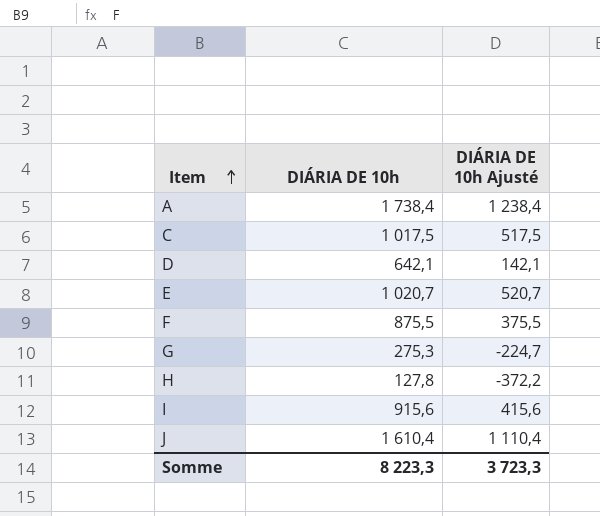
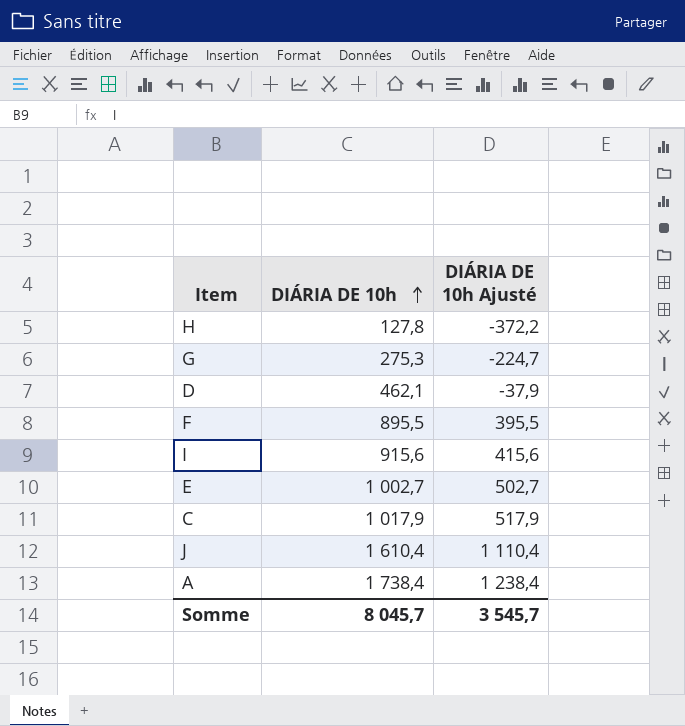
row order: Item ascending -> DIÁRIA DE 10h ascending
D | DIÁRIA DE 10h: 642,1 -> 462,1
D | DIÁRIA DE 10h Ajusté: 142,1 -> -37,9
F | DIÁRIA DE 10h: 875,5 -> 895,5
F | DIÁRIA DE 10h Ajusté: 375,5 -> 395,5
E | DIÁRIA DE 10h: 1 020,7 -> 1 002,7
E | DIÁRIA DE 10h Ajusté: 520,7 -> 502,7
C | DIÁRIA DE 10h: 1 017,5 -> 1 017,9
C | DIÁRIA DE 10h Ajusté: 517,5 -> 517,9
Somme | DIÁRIA DE 10h: 8 223,3 -> 8 045,7
Somme | DIÁRIA DE 10h Ajusté: 3 723,3 -> 3 545,7

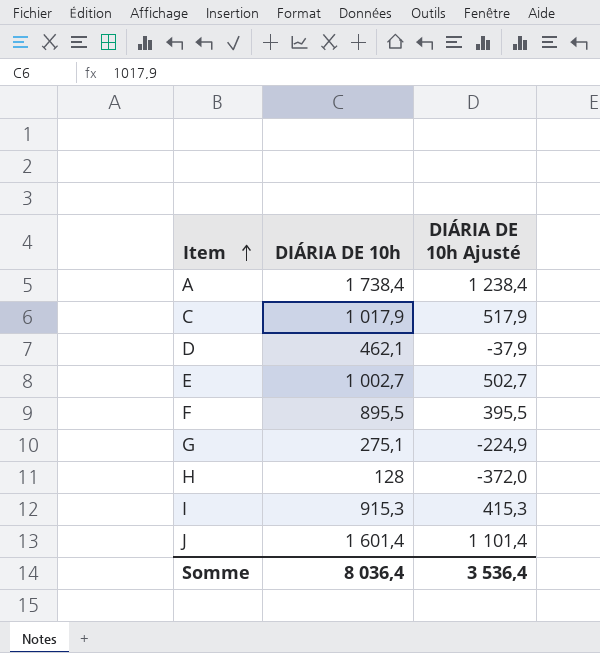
row order: DIÁRIA DE 10h ascending -> Item ascending
G | DIÁRIA DE 10h: 275,3 -> 275,1
G | DIÁRIA DE 10h Ajusté: -224,7 -> -224,9
H | DIÁRIA DE 10h: 127,8 -> 128
H | DIÁRIA DE 10h Ajusté: -372,2 -> -372,0
I | DIÁRIA DE 10h: 915,6 -> 915,3
I | DIÁRIA DE 10h Ajusté: 415,6 -> 415,3
J | DIÁRIA DE 10h: 1 610,4 -> 1 601,4
J | DIÁRIA DE 10h Ajusté: 1 110,4 -> 1 101,4
Somme | DIÁRIA DE 10h: 8 045,7 -> 8 036,4
Somme | DIÁRIA DE 10h Ajusté: 3 545,7 -> 3 536,4

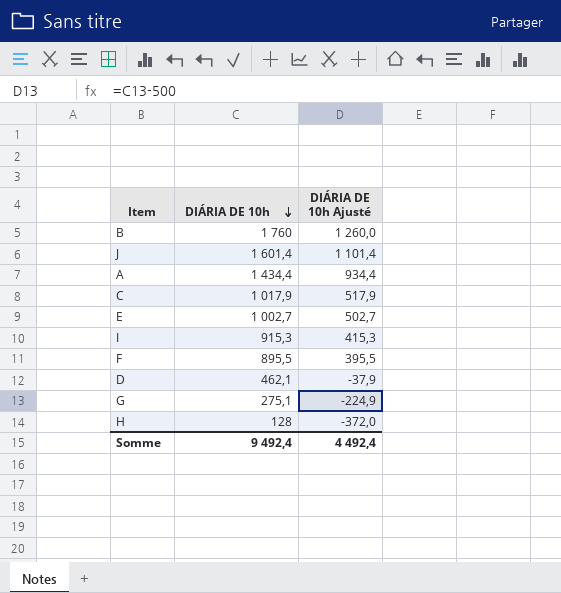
row order: Item ascending -> DIÁRIA DE 10h descending
row B: none -> 1 760 | 1 260,0
A | DIÁRIA DE 10h: 1 738,4 -> 1 434,4
A | DIÁRIA DE 10h Ajusté: 1 238,4 -> 934,4
Somme | DIÁRIA DE 10h: 8 036,4 -> 9 492,4
Somme | DIÁRIA DE 10h Ajusté: 3 536,4 -> 4 492,4

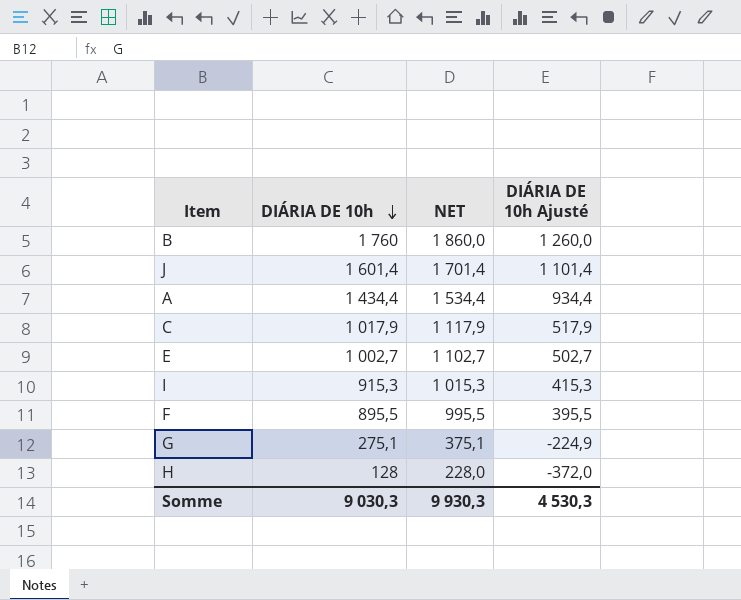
column NET | formula: none -> [DIÁRIA DE 10h] + 100
row D: 462,1 | -37,9 -> none
Somme | DIÁRIA DE 10h: 9 492,4 -> 9 030,3
Somme | DIÁRIA DE 10h Ajusté: 4 492,4 -> 4 530,3

